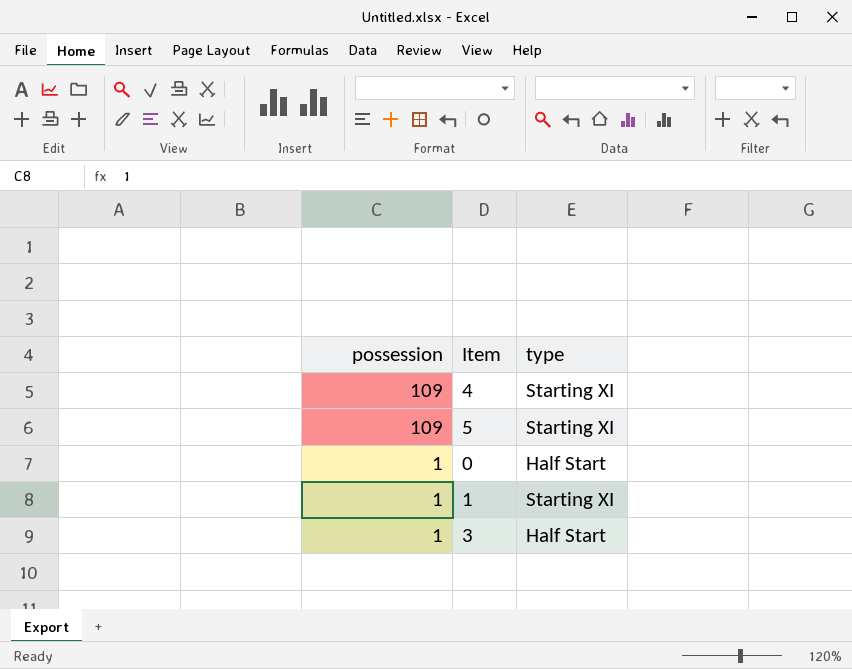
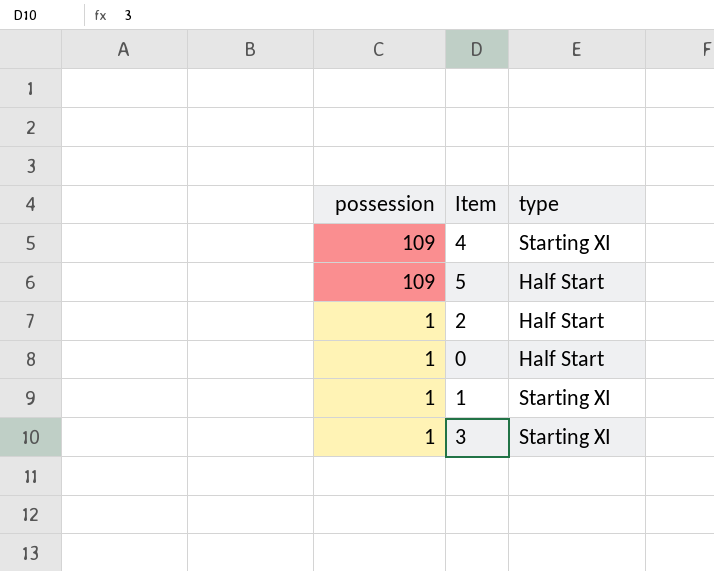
5 | type: Starting XI -> Half Start
row 2: none -> 1 | Half Start
3 | type: Half Start -> Starting XI

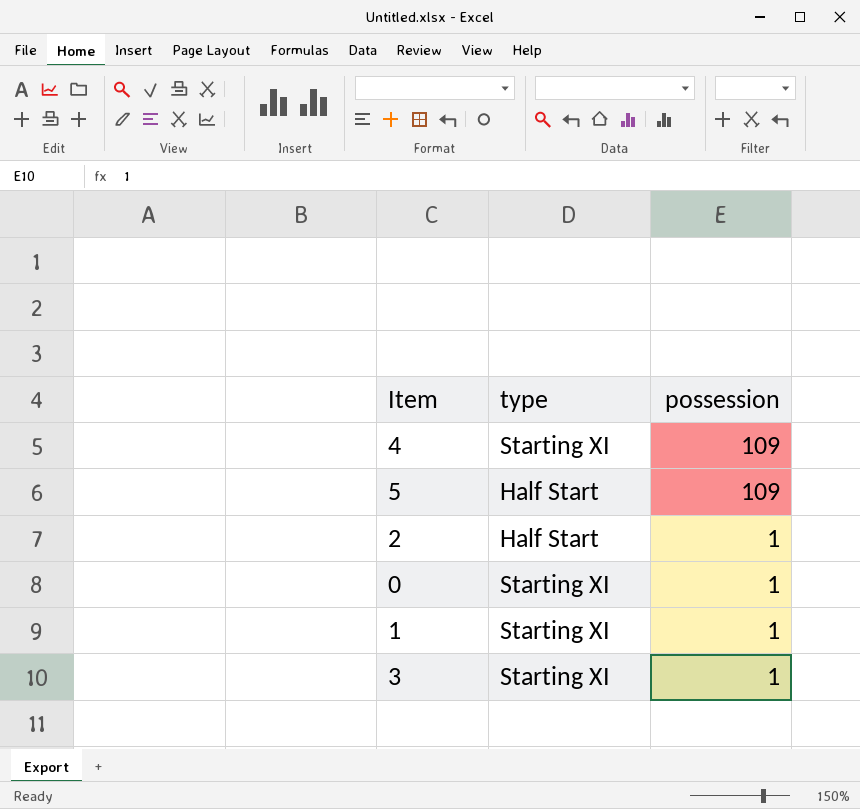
column possession | position: 1 -> 3
0 | type: Half Start -> Starting XI

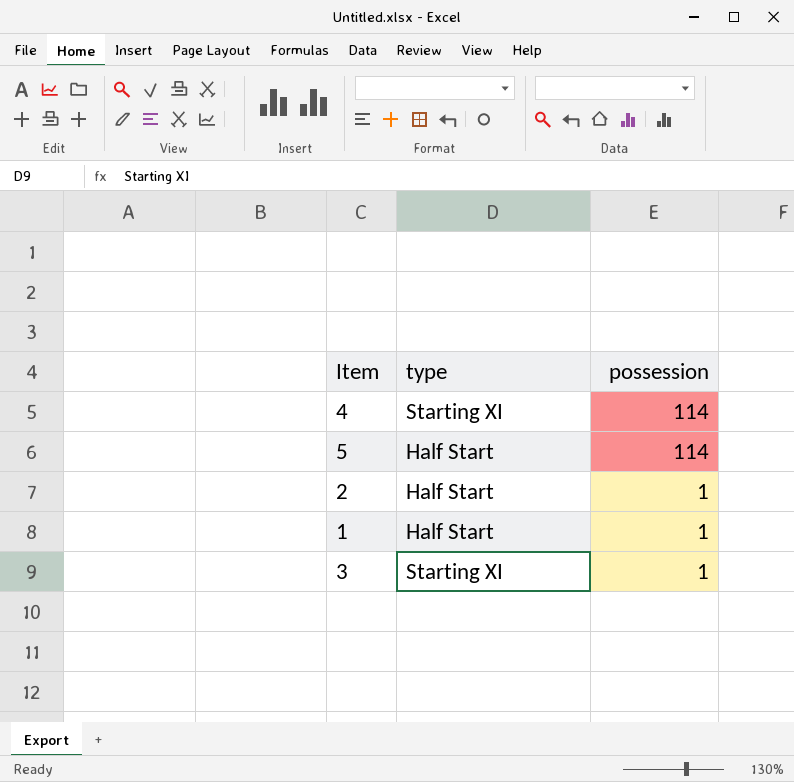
row 0: Starting XI | 1 -> none
4 | possession: 109 -> 114
5 | possession: 109 -> 114
1 | type: Starting XI -> Half Start

